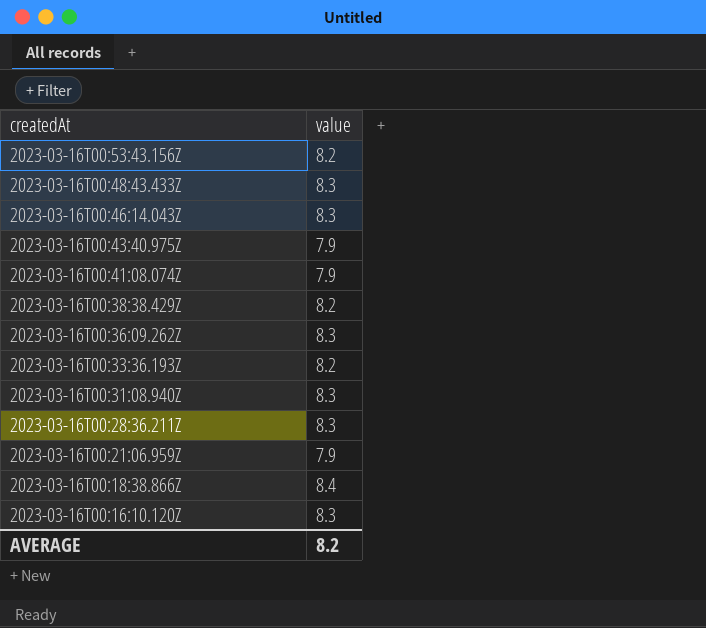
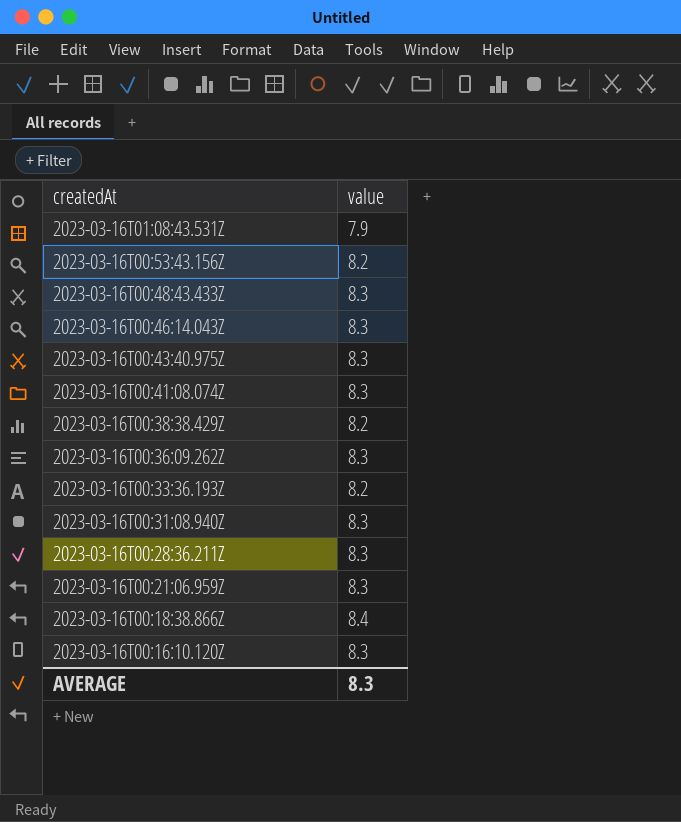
row 2023-03-16T01:08:43.531Z: none -> 7.9
2023-03-16T00:43:40.975Z | value: 7.9 -> 8.3
2023-03-16T00:41:08.074Z | value: 7.9 -> 8.3
2023-03-16T00:21:06.959Z | value: 7.9 -> 8.3
AVERAGE | value: 8.2 -> 8.3

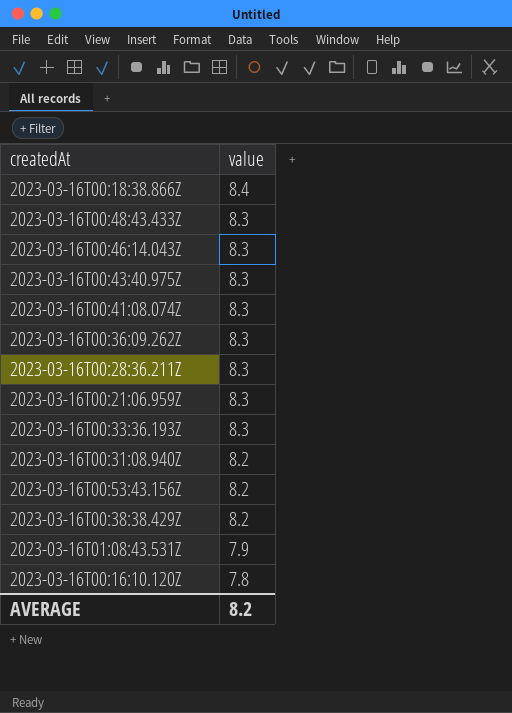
row order: createdAt descending -> value descending
2023-03-16T00:33:36.193Z | value: 8.2 -> 8.3
2023-03-16T00:31:08.940Z | value: 8.3 -> 8.2
2023-03-16T00:16:10.120Z | value: 8.3 -> 7.8
AVERAGE | value: 8.3 -> 8.2

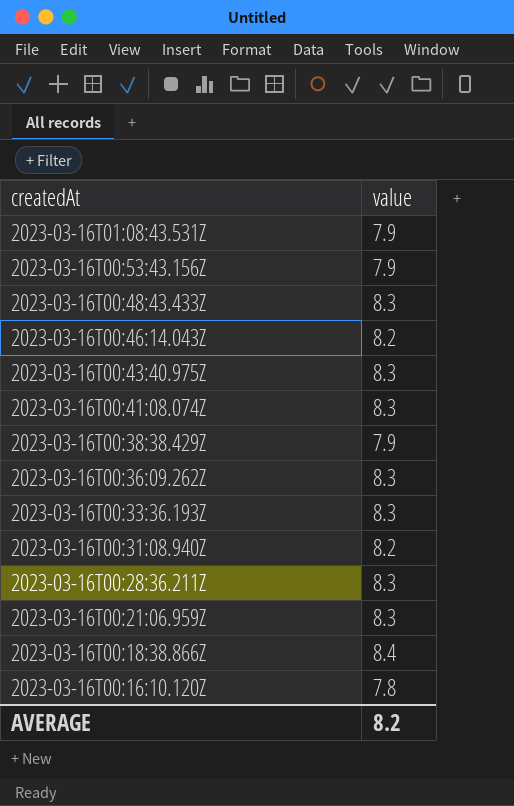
row order: value descending -> createdAt descending
2023-03-16T00:53:43.156Z | value: 8.2 -> 7.9
2023-03-16T00:46:14.043Z | value: 8.3 -> 8.2
2023-03-16T00:38:38.429Z | value: 8.2 -> 7.9

